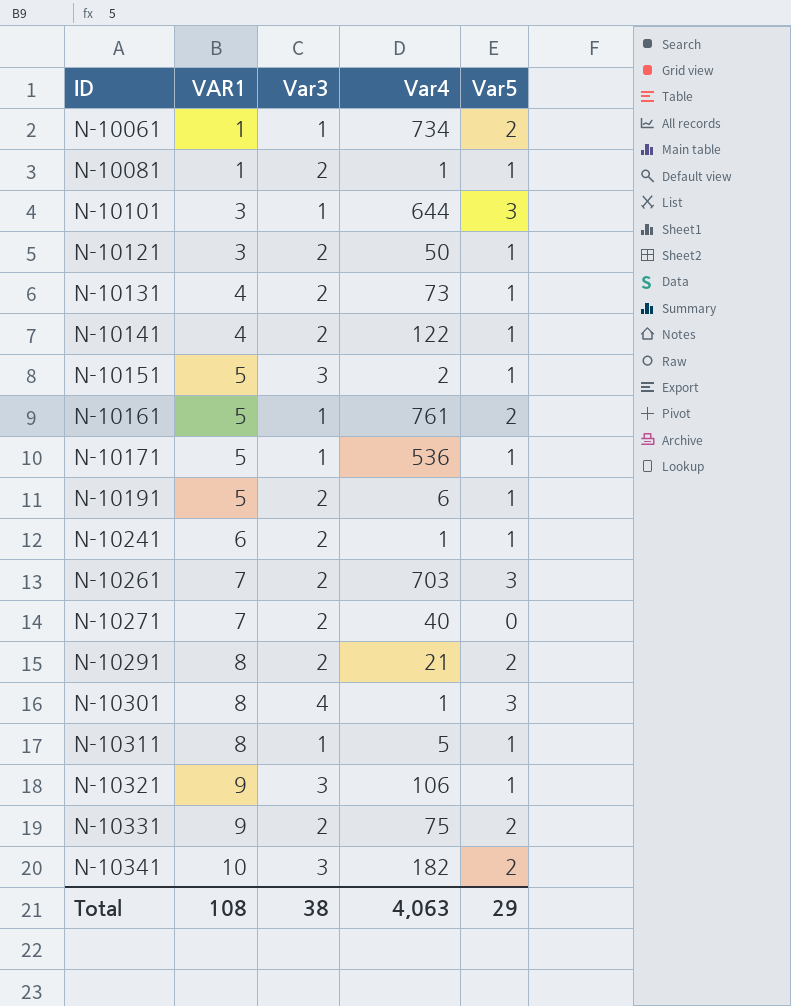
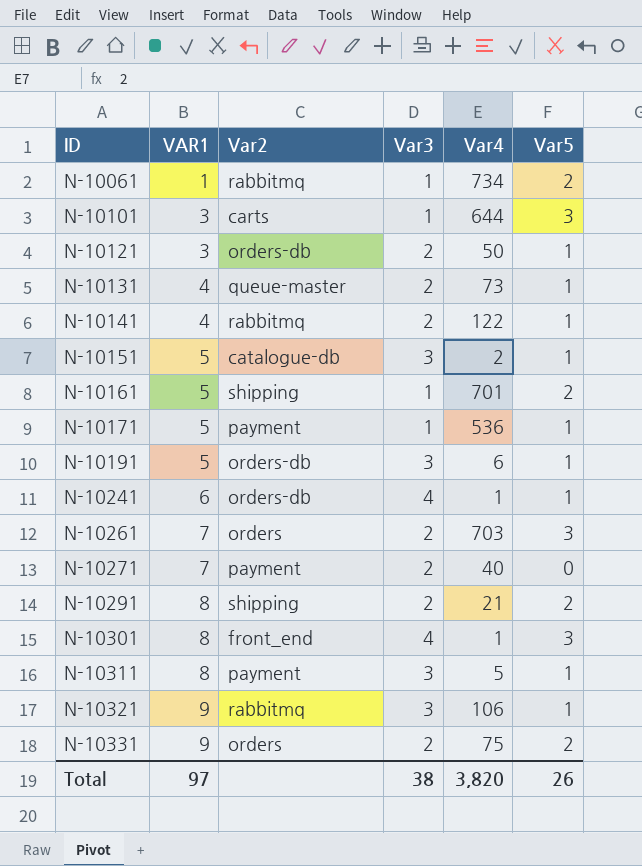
column Var2 | position: none -> 3
row N-10081: 1 | 2 | 1 | 1 -> none
row N-10341: 10 | 3 | 182 | 2 -> none
N-10161 | Var4: 761 -> 701
N-10191 | Var3: 2 -> 3
N-10241 | Var3: 2 -> 4
N-10311 | Var3: 1 -> 3
Total | VAR1: 108 -> 97
Total | Var4: 4,063 -> 3,820
Total | Var5: 29 -> 26

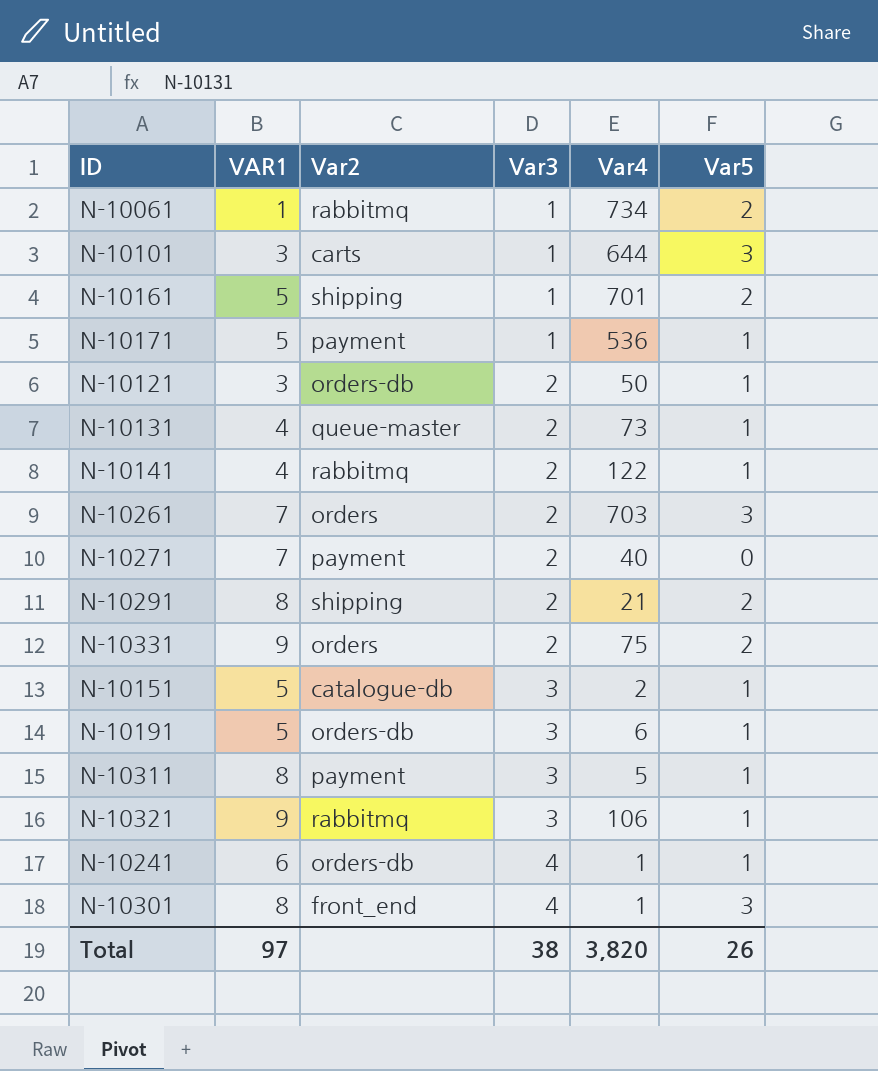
row order: ID ascending -> Var3 ascending

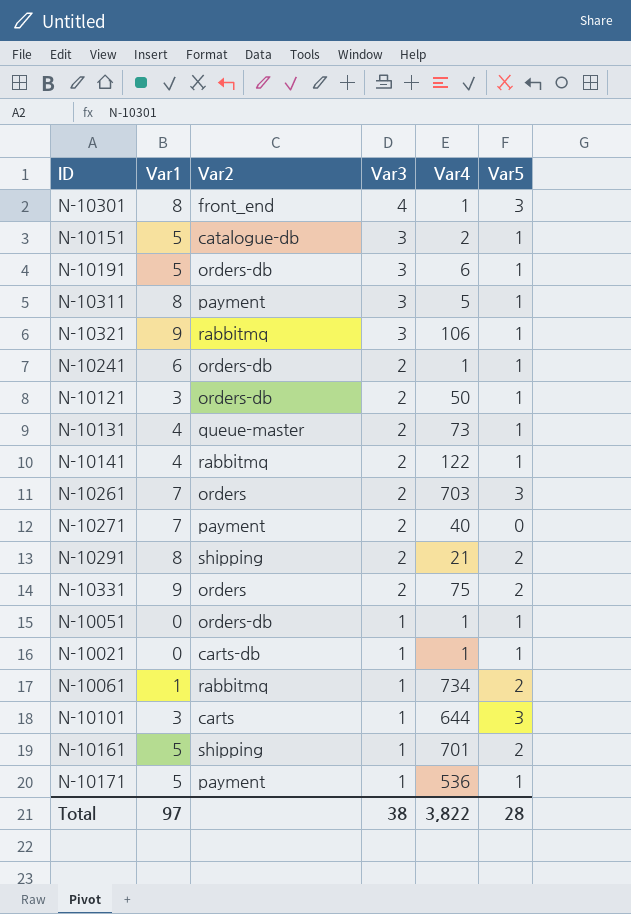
row order: Var3 ascending -> Var3 descending
column name: VAR1 -> Var1
N-10241 | Var3: 4 -> 2
row N-10051: none -> 0 | orders-db | 1 | 1 | 1
row N-10021: none -> 0 | carts-db | 1 | 1 | 1
Total | Var4: 3,820 -> 3,822
Total | Var5: 26 -> 28

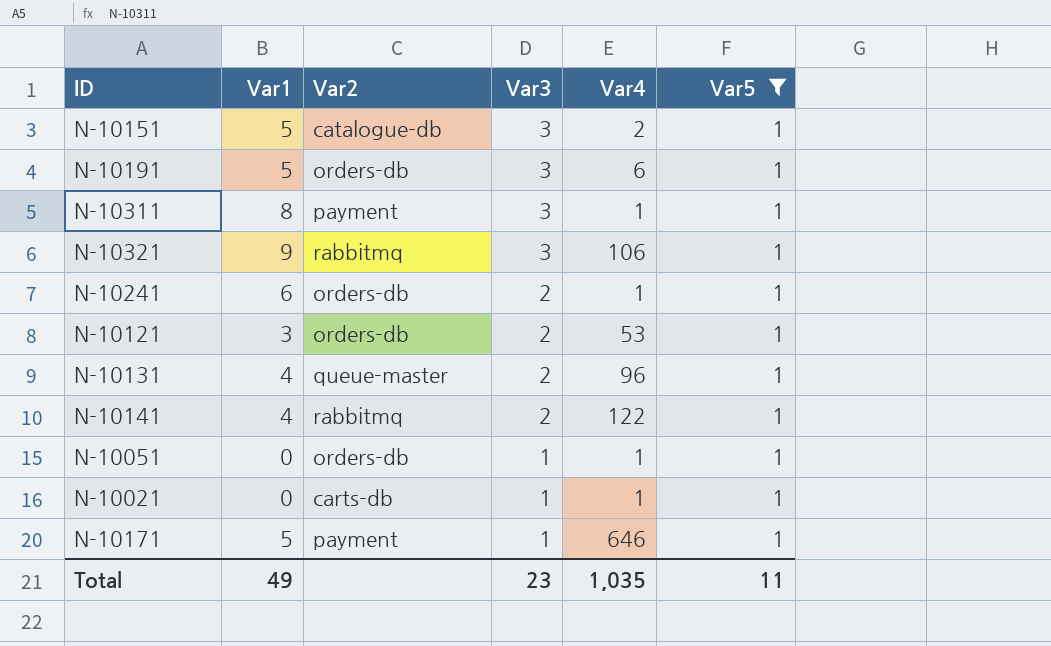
filter: none -> Var5 = 1
N-10311 | Var4: 5 -> 1
N-10121 | Var4: 50 -> 53
N-10131 | Var4: 73 -> 96
N-10171 | Var4: 536 -> 646
Total | Var1: 97 -> 49
Total | Var3: 38 -> 23
Total | Var4: 3,822 -> 1,035
Total | Var5: 28 -> 11

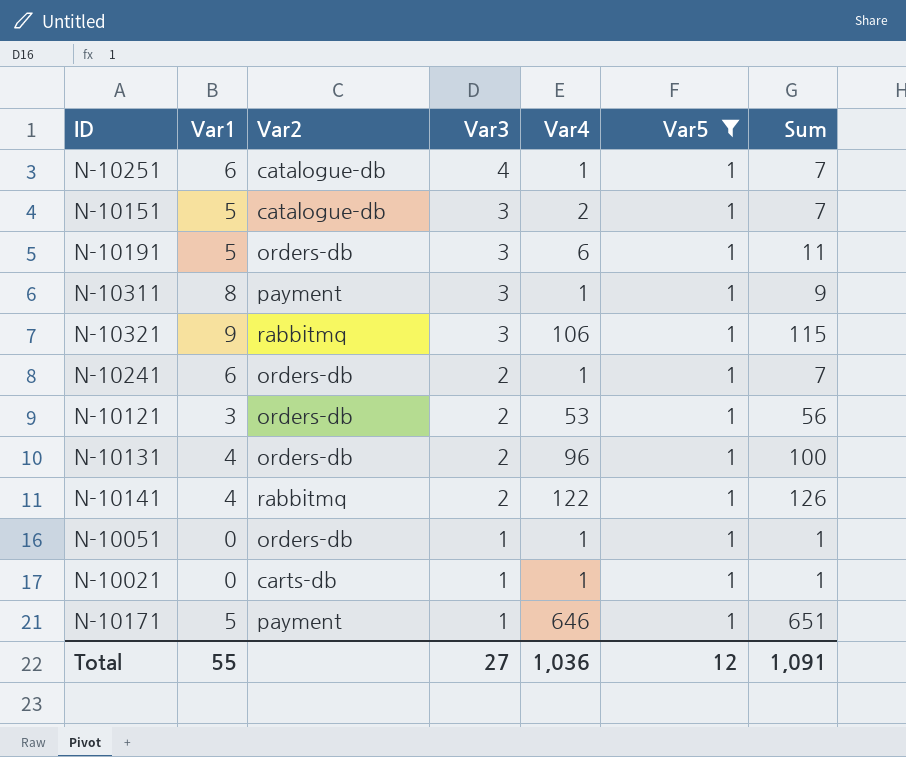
column Sum | formula: none -> [Var1] + [Var4]
row N-10251: none -> 6 | catalogue-db | 4 | 1 | 1 | 7
N-10131 | Var2: queue-master -> orders-db
Total | Var1: 49 -> 55
Total | Var3: 23 -> 27
Total | Var4: 1,035 -> 1,036
Total | Var5: 11 -> 12

